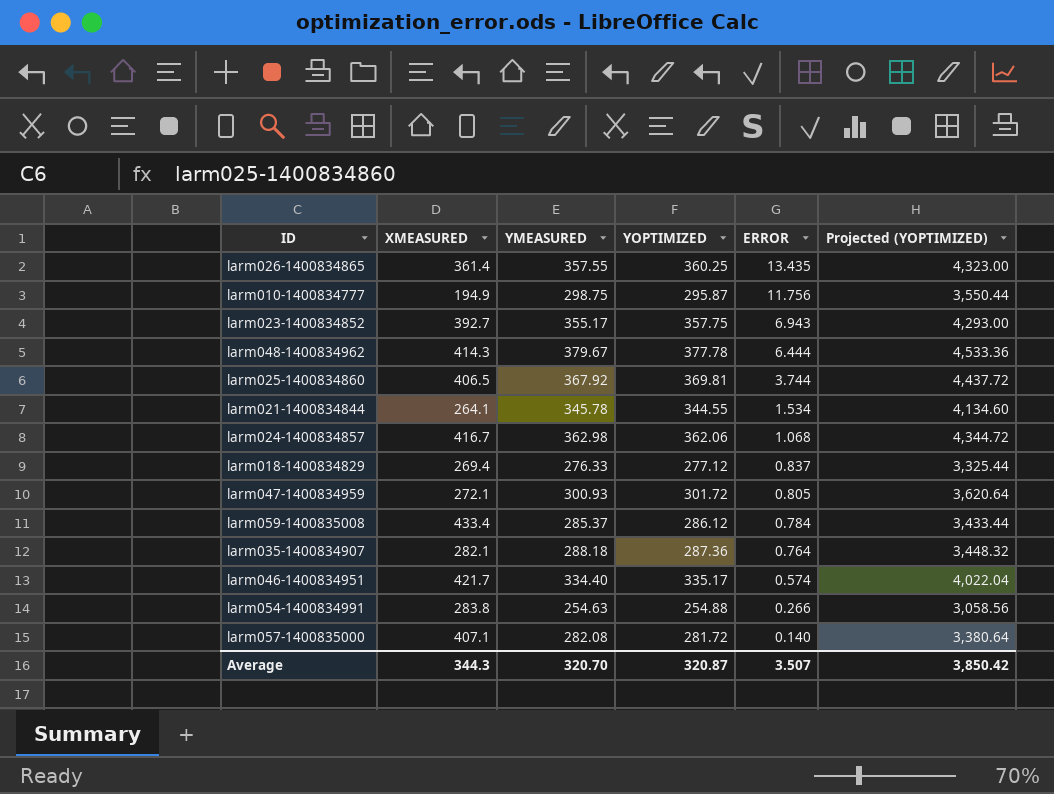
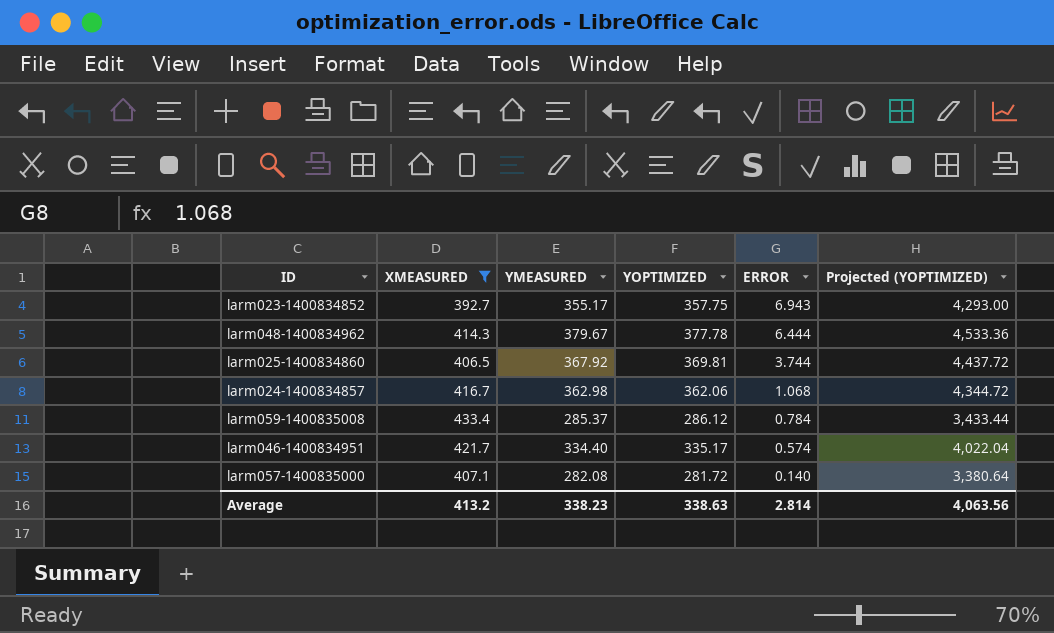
filter: none -> XMEASURED >= 392.7
Average | XMEASURED: 344.3 -> 413.2
Average | YMEASURED: 320.70 -> 338.23
Average | YOPTIMIZED: 320.87 -> 338.63
Average | ERROR: 3.507 -> 2.814
Average | Projected (YOPTIMIZED): 3,850.42 -> 4,063.56

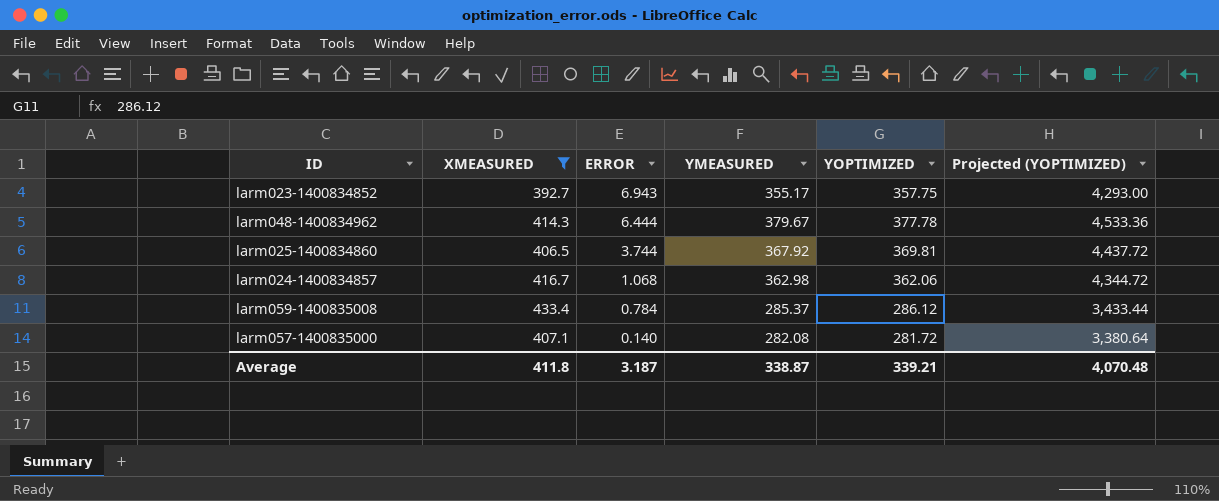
column ERROR | position: 5 -> 3
row larm046-1400834951: 421.7 | 334.40 | 335.17 | 0.574 | 4,022.04 -> none
Average | XMEASURED: 413.2 -> 411.8
Average | ERROR: 2.814 -> 3.187
Average | YMEASURED: 338.23 -> 338.87
Average | YOPTIMIZED: 338.63 -> 339.21
Average | Projected (YOPTIMIZED): 4,063.56 -> 4,070.48

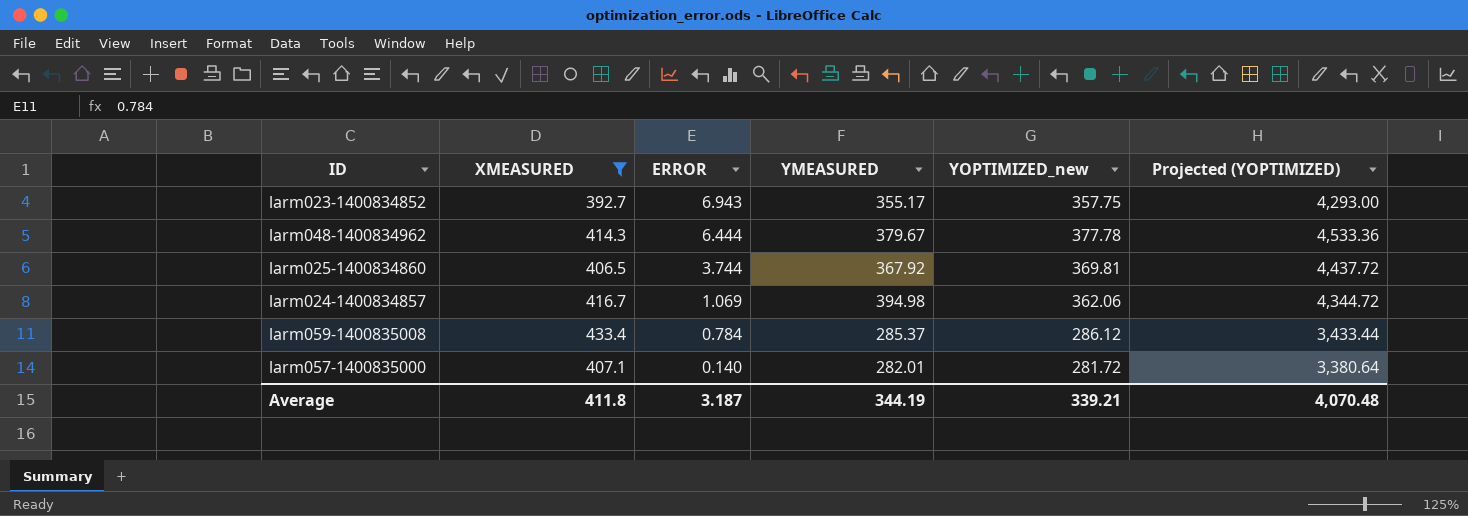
column name: YOPTIMIZED -> YOPTIMIZED_new
larm024-1400834857 | ERROR: 1.068 -> 1.069
larm024-1400834857 | YMEASURED: 362.98 -> 394.98
larm057-1400835000 | YMEASURED: 282.08 -> 282.01
Average | YMEASURED: 338.87 -> 344.19

